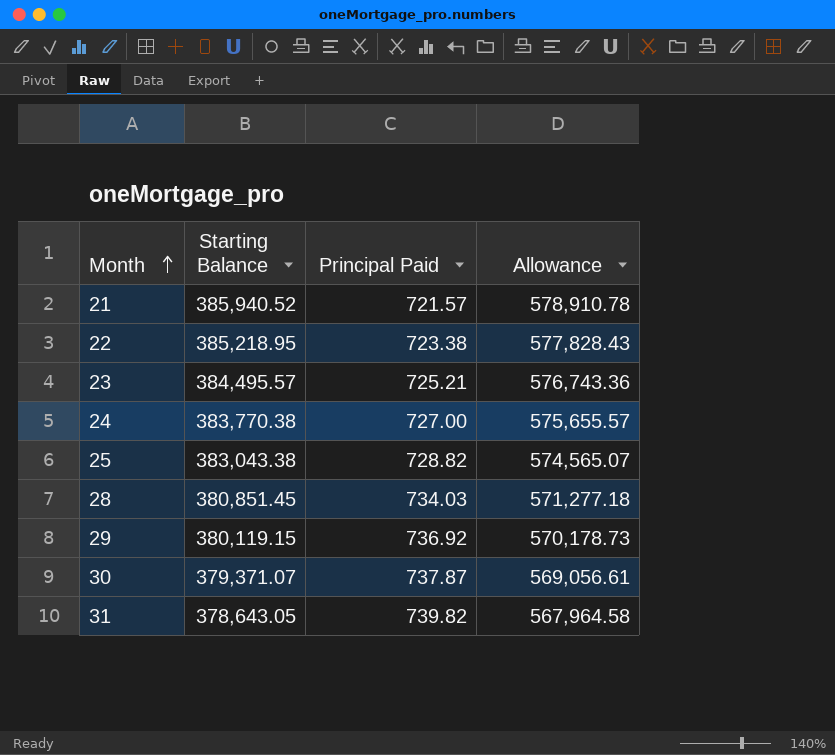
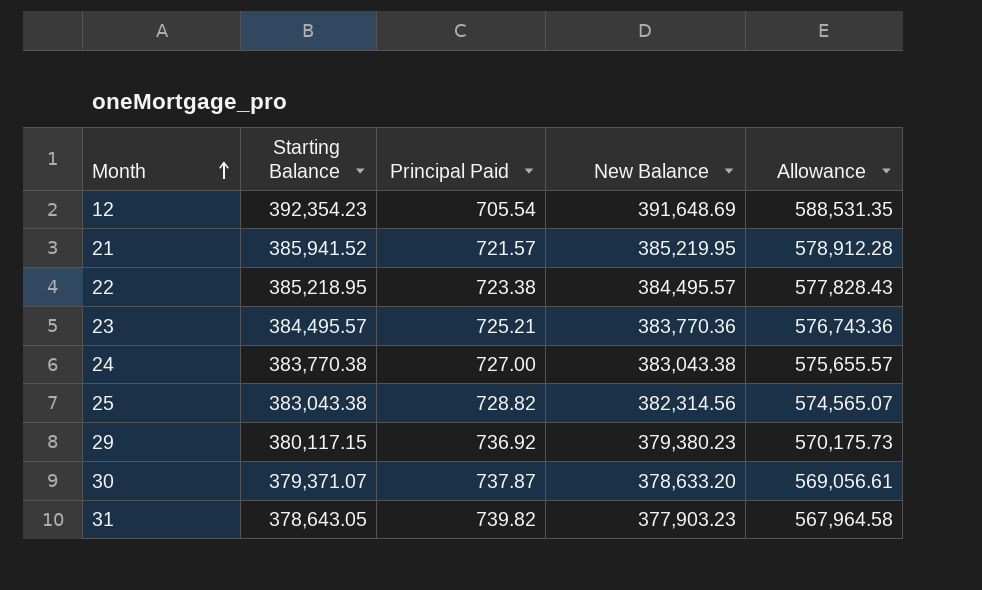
column New Balance | formula: none -> [Starting Balance] - [Principal Paid]
row 28: 380,851.45 | 734.03 | 571,277.18 -> none
row 12: none -> 392,354.23 | 705.54 | 391,648.69 | 588,531.35
21 | Starting Balance: 385,940.52 -> 385,941.52
21 | Allowance: 578,910.78 -> 578,912.28
29 | Starting Balance: 380,119.15 -> 380,117.15
29 | Allowance: 570,178.73 -> 570,175.73

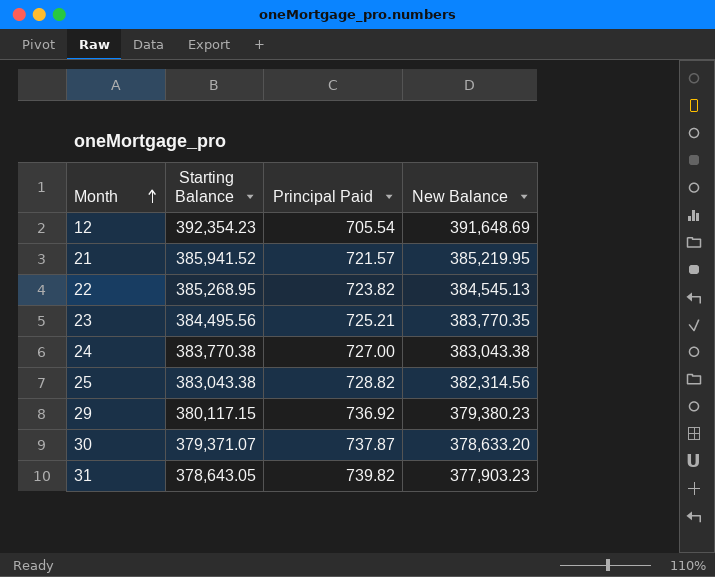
column Allowance | formula: [Starting Balance] * 1.5 -> none
22 | Starting Balance: 385,218.95 -> 385,268.95
22 | Principal Paid: 723.38 -> 723.82
22 | New Balance: 384,495.57 -> 384,545.13
23 | Starting Balance: 384,495.57 -> 384,495.56
23 | New Balance: 383,770.36 -> 383,770.35

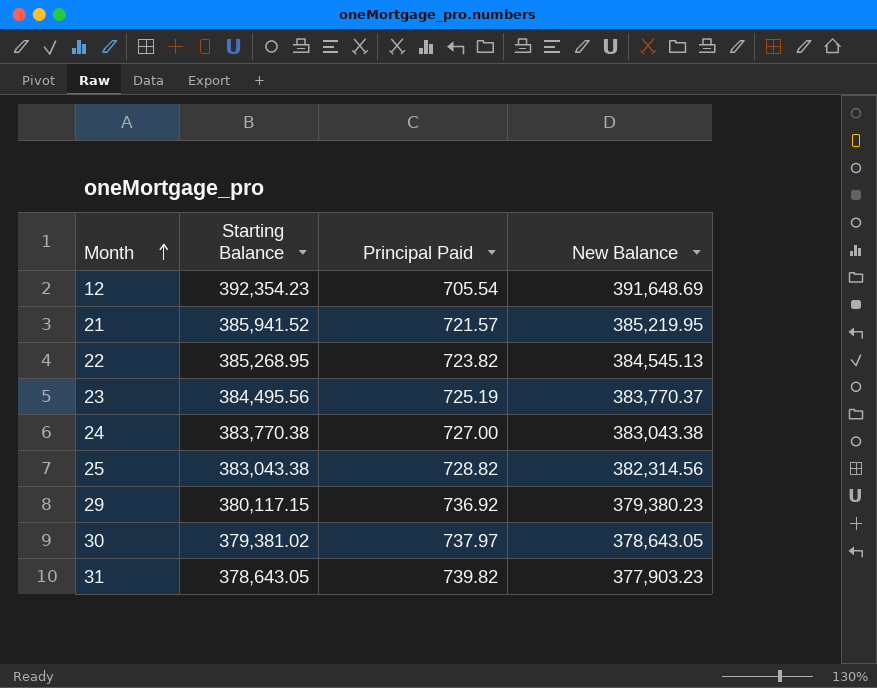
23 | Principal Paid: 725.21 -> 725.19
23 | New Balance: 383,770.35 -> 383,770.37
30 | Starting Balance: 379,371.07 -> 379,381.02
30 | Principal Paid: 737.87 -> 737.97
30 | New Balance: 378,633.20 -> 378,643.05

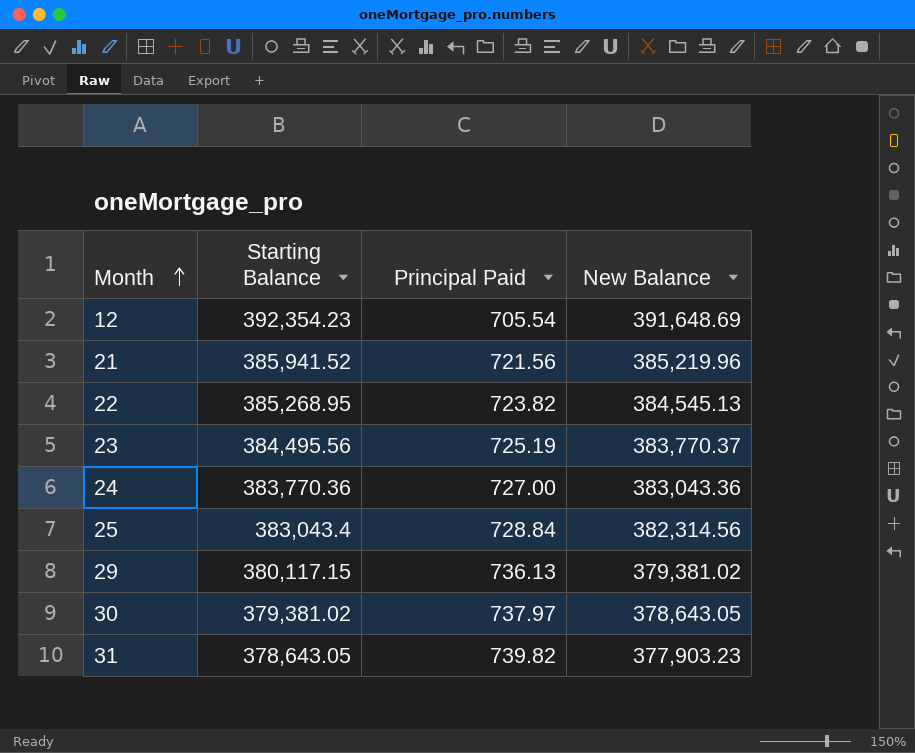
21 | Principal Paid: 721.57 -> 721.56
21 | New Balance: 385,219.95 -> 385,219.96
24 | Starting Balance: 383,770.38 -> 383,770.36
24 | New Balance: 383,043.38 -> 383,043.36
25 | Starting Balance: 383,043.38 -> 383,043.4
25 | Principal Paid: 728.82 -> 728.84
29 | Principal Paid: 736.92 -> 736.13
29 | New Balance: 379,380.23 -> 379,381.02

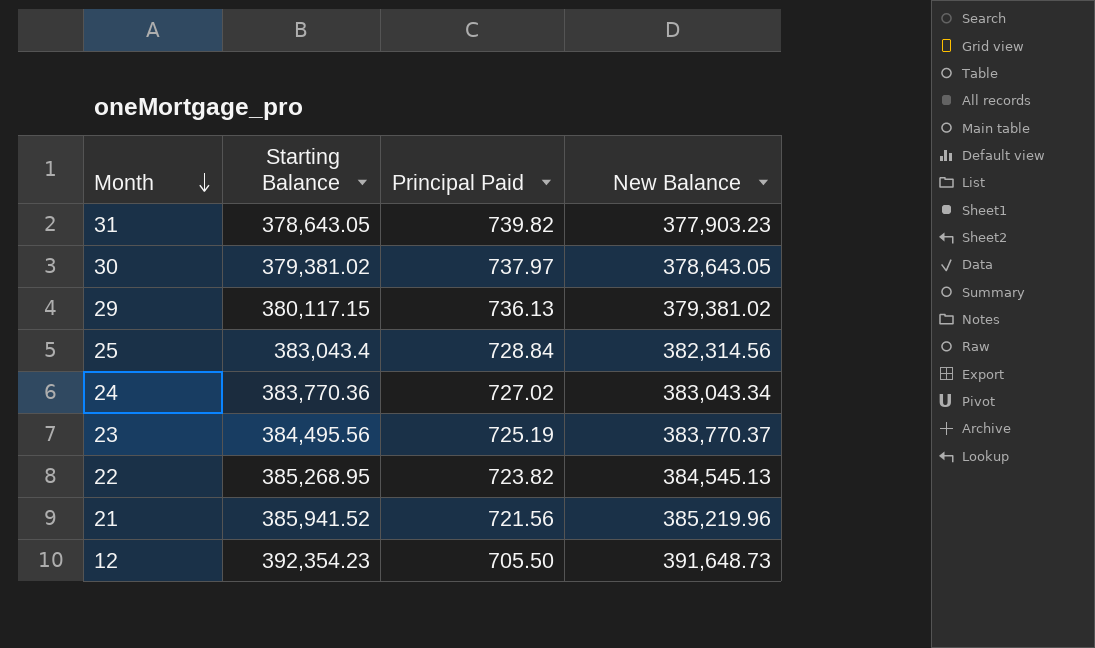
row order: Month ascending -> Month descending
24 | Principal Paid: 727.00 -> 727.02
24 | New Balance: 383,043.36 -> 383,043.34
12 | Principal Paid: 705.54 -> 705.50
12 | New Balance: 391,648.69 -> 391,648.73

